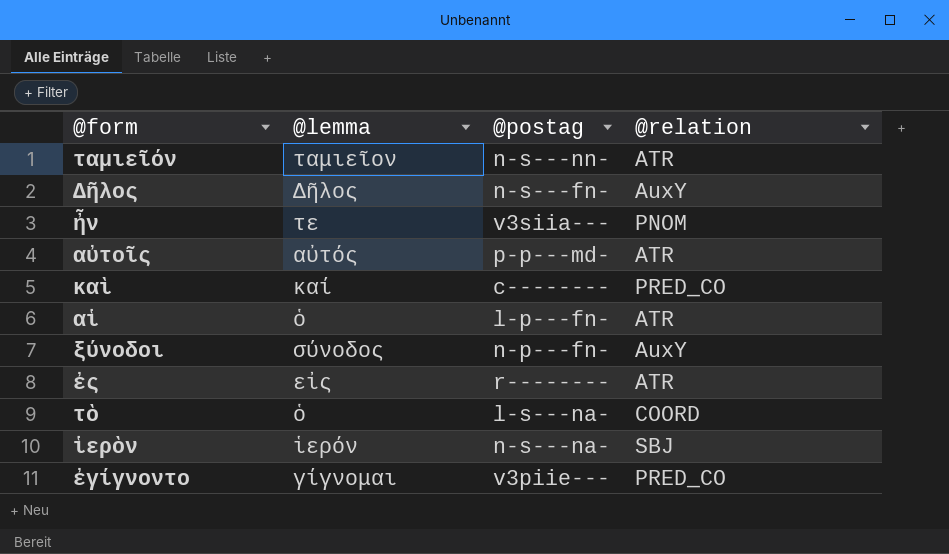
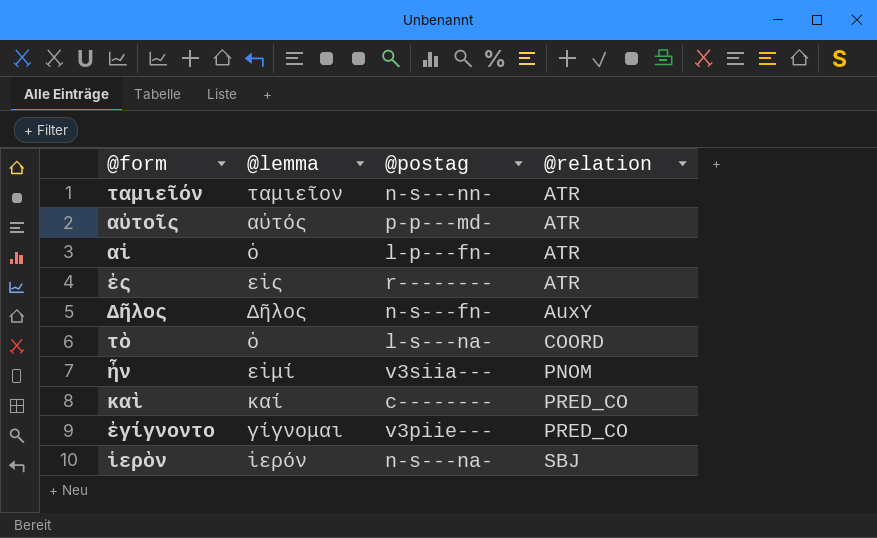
row order: none -> @relation ascending
row ξύνοδοι: σύνοδος | n-p---fn- | AuxY -> none
ἦν | @lemma: τε -> εἰμί

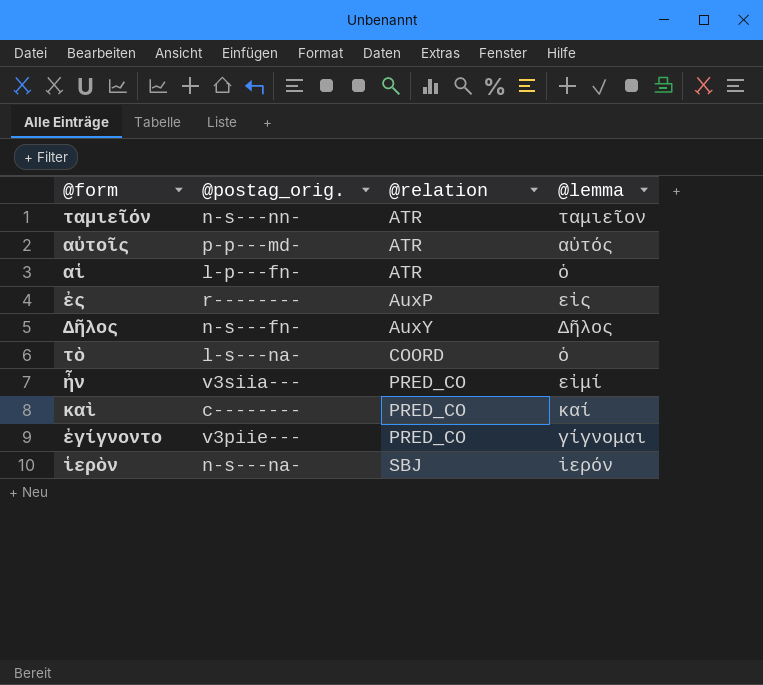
column name: @postag -> @postag_orig.
column @lemma | position: 2 -> 4
ἐς | @relation: ATR -> AuxP
ἦν | @relation: PNOM -> PRED_CO

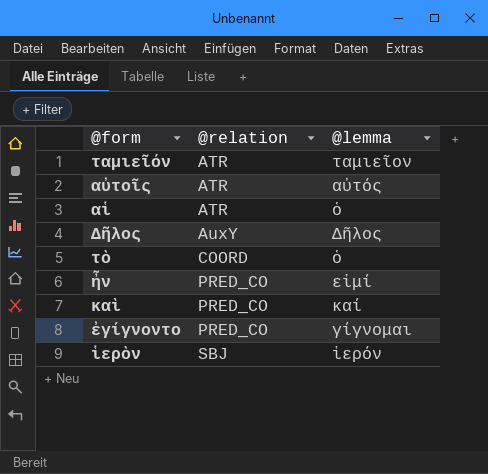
column @postag_orig. | position: 2 -> none
row ἐς: r-------- | AuxP | εἰς -> none

